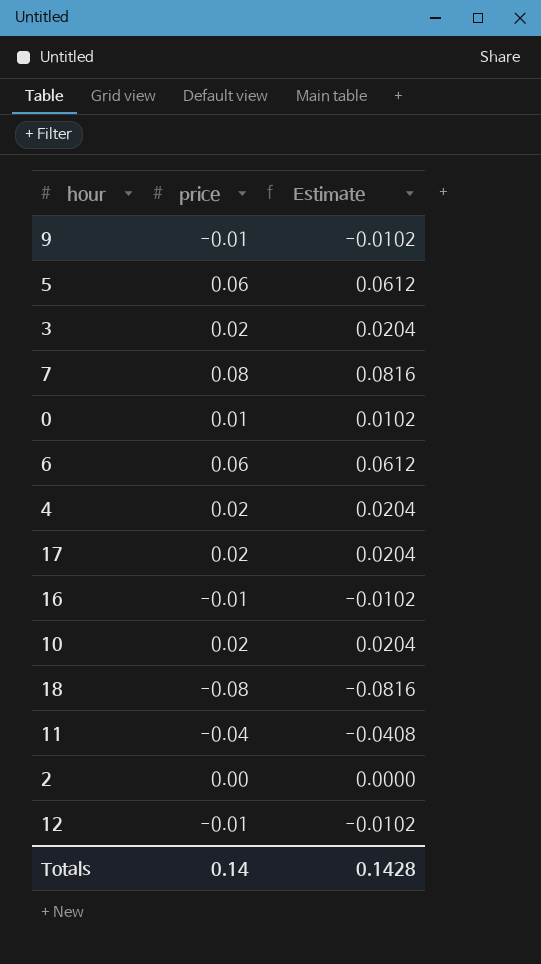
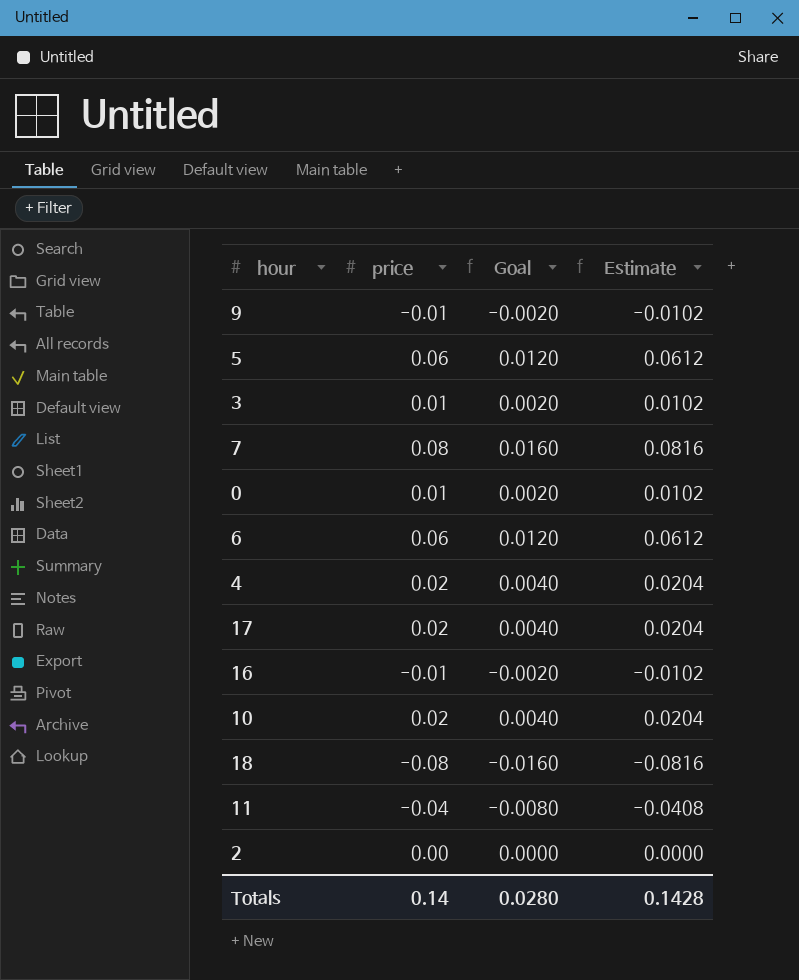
column Goal | formula: none -> [price] * 0.2
row 12: -0.01 | -0.0102 -> none
3 | price: 0.02 -> 0.01
3 | Estimate: 0.0204 -> 0.0102

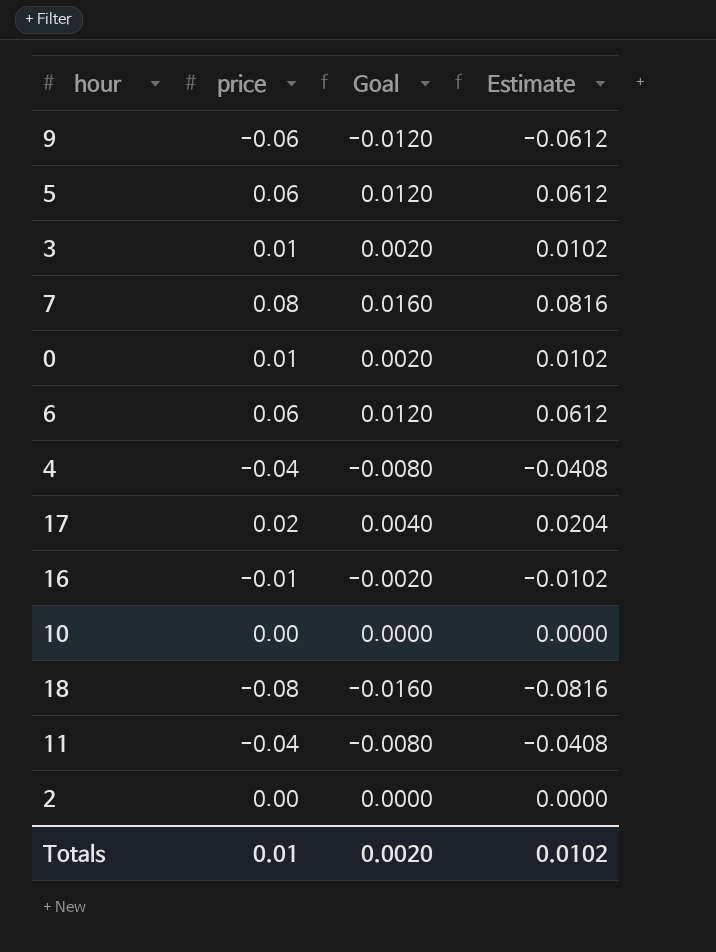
9 | price: -0.01 -> -0.06
9 | Goal: -0.0020 -> -0.0120
9 | Estimate: -0.0102 -> -0.0612
4 | price: 0.02 -> -0.04
4 | Goal: 0.0040 -> -0.0080
4 | Estimate: 0.0204 -> -0.0408
10 | price: 0.02 -> 0.00
10 | Goal: 0.0040 -> 0.0000
10 | Estimate: 0.0204 -> 0.0000
Totals | price: 0.14 -> 0.01
Totals | Goal: 0.0280 -> 0.0020
Totals | Estimate: 0.1428 -> 0.0102

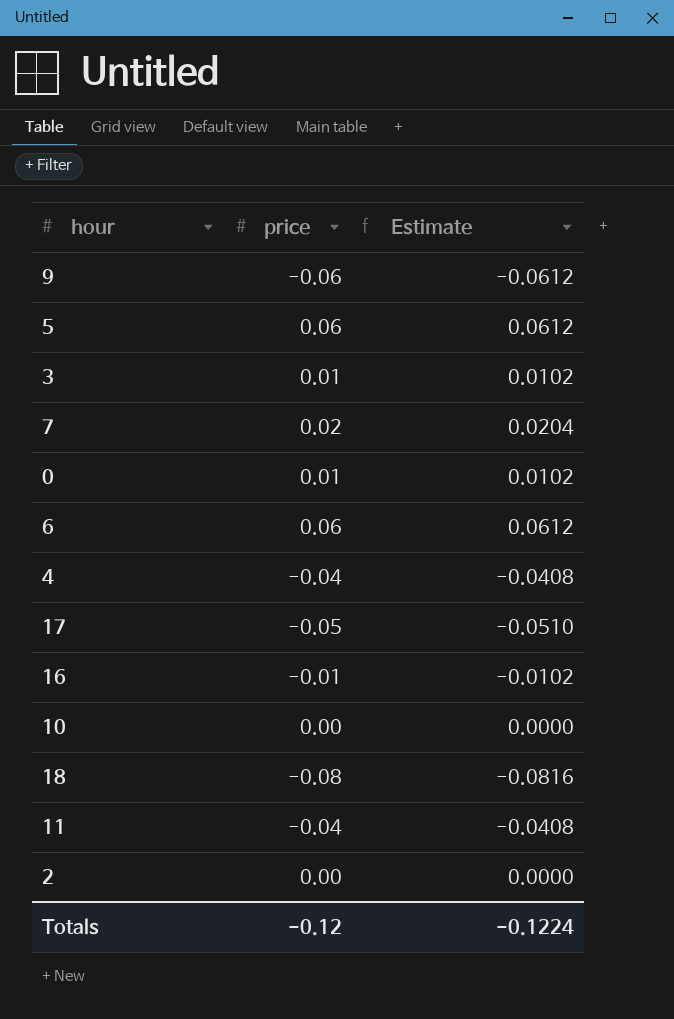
column Goal | formula: [price] * 0.2 -> none
7 | price: 0.08 -> 0.02
7 | Estimate: 0.0816 -> 0.0204
17 | price: 0.02 -> -0.05
17 | Estimate: 0.0204 -> -0.0510
Totals | price: 0.01 -> -0.12
Totals | Estimate: 0.0102 -> -0.1224

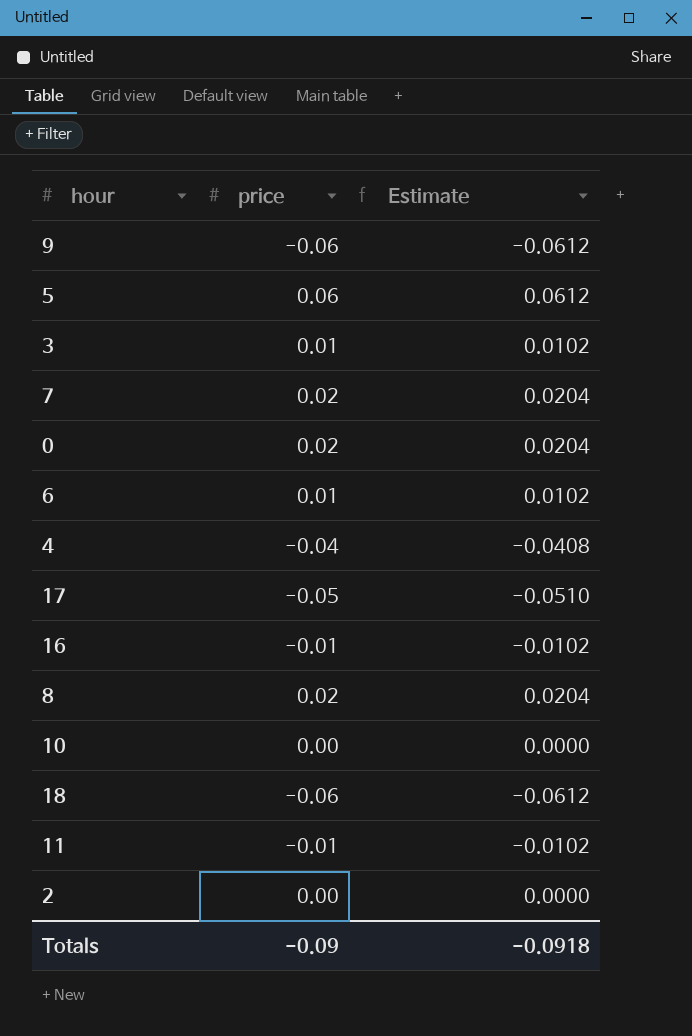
0 | price: 0.01 -> 0.02
0 | Estimate: 0.0102 -> 0.0204
6 | price: 0.06 -> 0.01
6 | Estimate: 0.0612 -> 0.0102
row 8: none -> 0.02 | 0.0204
18 | price: -0.08 -> -0.06
18 | Estimate: -0.0816 -> -0.0612
11 | price: -0.04 -> -0.01
11 | Estimate: -0.0408 -> -0.0102
Totals | price: -0.12 -> -0.09
Totals | Estimate: -0.1224 -> -0.0918

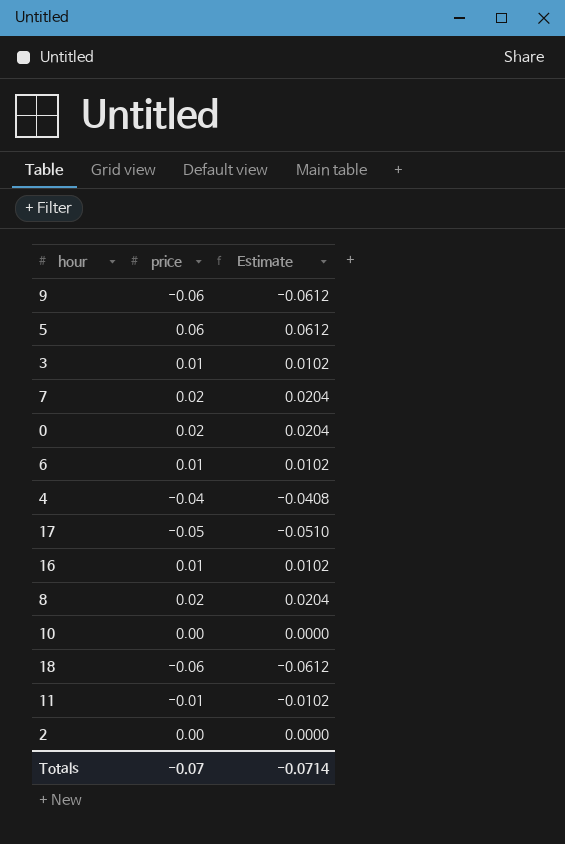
16 | price: -0.01 -> 0.01
16 | Estimate: -0.0102 -> 0.0102
Totals | price: -0.09 -> -0.07
Totals | Estimate: -0.0918 -> -0.0714

